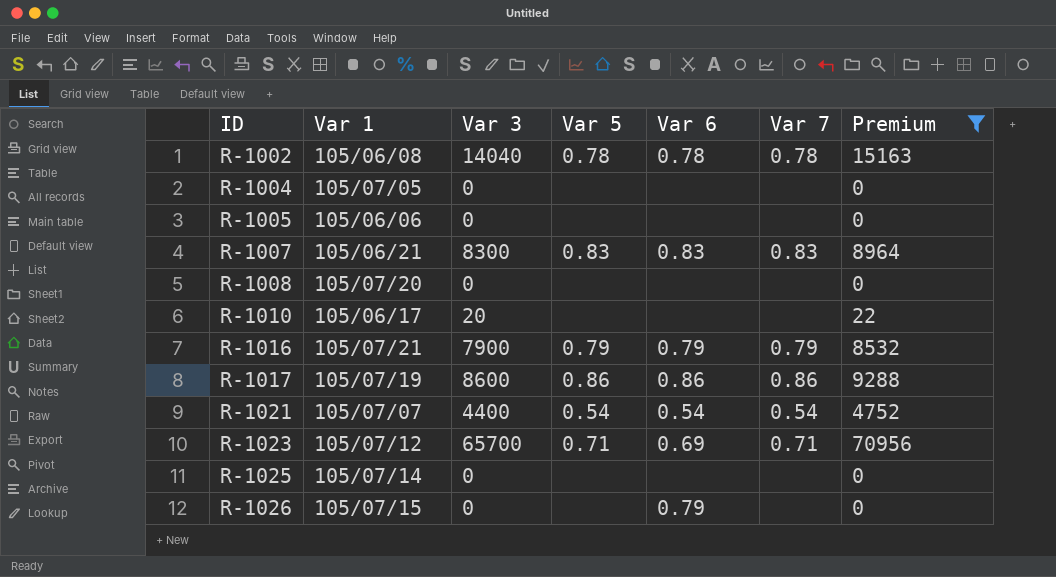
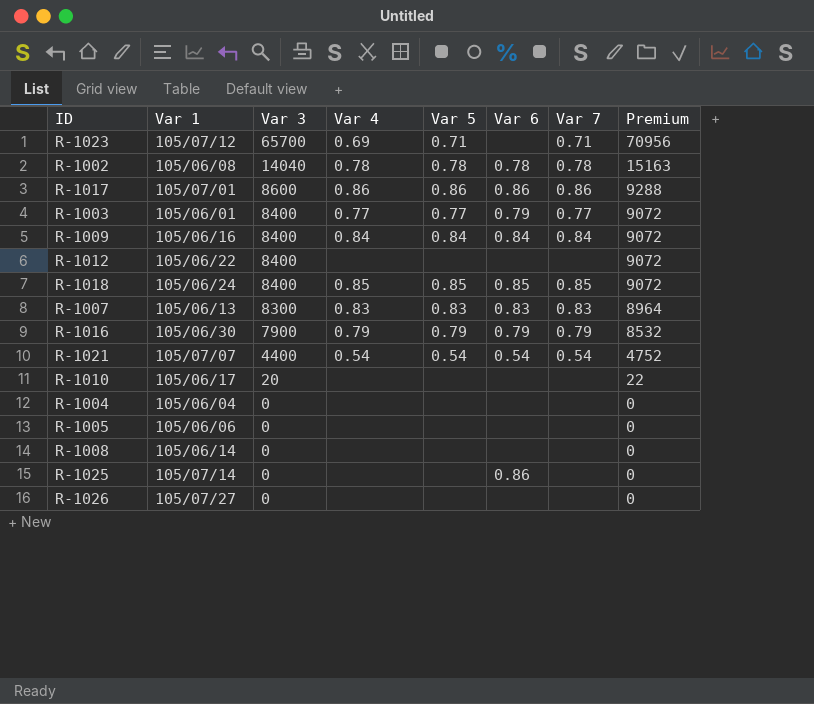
filter: Premium != 9072 -> none
row order: ID ascending -> Var 3 descending
column Var 4 | position: none -> 4
R-1023 | Var 6: 0.69 -> none
R-1017 | Var 1: 105/07/19 -> 105/07/01
R-1007 | Var 1: 105/06/21 -> 105/06/13
R-1016 | Var 1: 105/07/21 -> 105/06/30
R-1004 | Var 1: 105/07/05 -> 105/06/04
R-1008 | Var 1: 105/07/20 -> 105/06/14
R-1025 | Var 6: none -> 0.86
R-1026 | Var 1: 105/07/15 -> 105/07/27
R-1026 | Var 6: 0.79 -> none

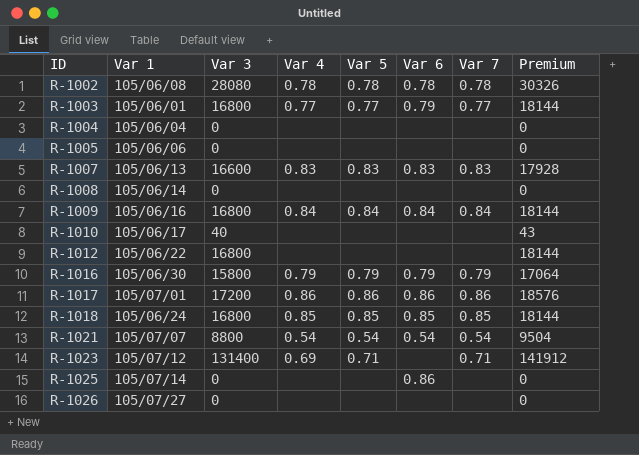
row order: Var 3 descending -> ID ascending
R-1002 | Var 3: 14040 -> 28080
R-1002 | Premium: 15163 -> 30326
R-1003 | Var 3: 8400 -> 16800
R-1003 | Premium: 9072 -> 18144
R-1007 | Var 3: 8300 -> 16600
R-1007 | Premium: 8964 -> 17928
R-1009 | Var 3: 8400 -> 16800
R-1009 | Premium: 9072 -> 18144
R-1010 | Var 3: 20 -> 40
R-1010 | Premium: 22 -> 43
R-1012 | Var 3: 8400 -> 16800
R-1012 | Premium: 9072 -> 18144
R-1016 | Var 3: 7900 -> 15800
R-1016 | Premium: 8532 -> 17064
R-1017 | Var 3: 8600 -> 17200
R-1017 | Premium: 9288 -> 18576
R-1018 | Var 3: 8400 -> 16800
R-1018 | Premium: 9072 -> 18144
R-1021 | Var 3: 4400 -> 8800
R-1021 | Premium: 4752 -> 9504
R-1023 | Var 3: 65700 -> 131400
R-1023 | Premium: 70956 -> 141912

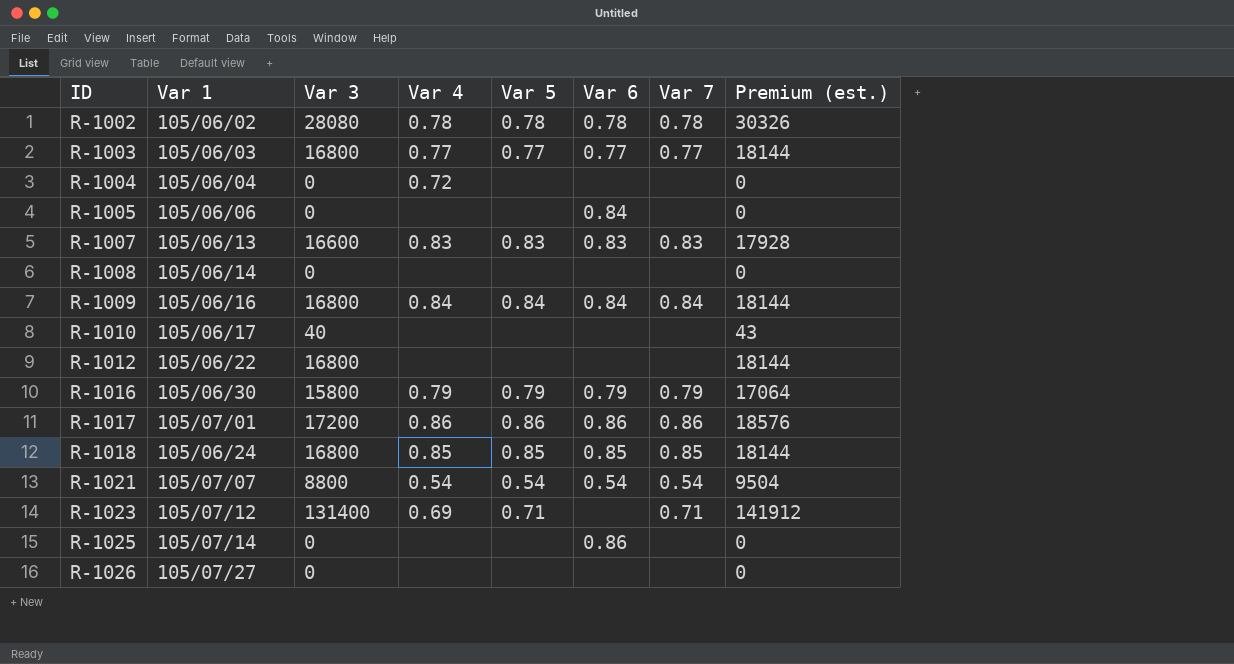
column name: Premium -> Premium (est.)
R-1002 | Var 1: 105/06/08 -> 105/06/02
R-1003 | Var 1: 105/06/01 -> 105/06/03
R-1003 | Var 6: 0.79 -> 0.77
R-1004 | Var 4: none -> 0.72
R-1005 | Var 6: none -> 0.84

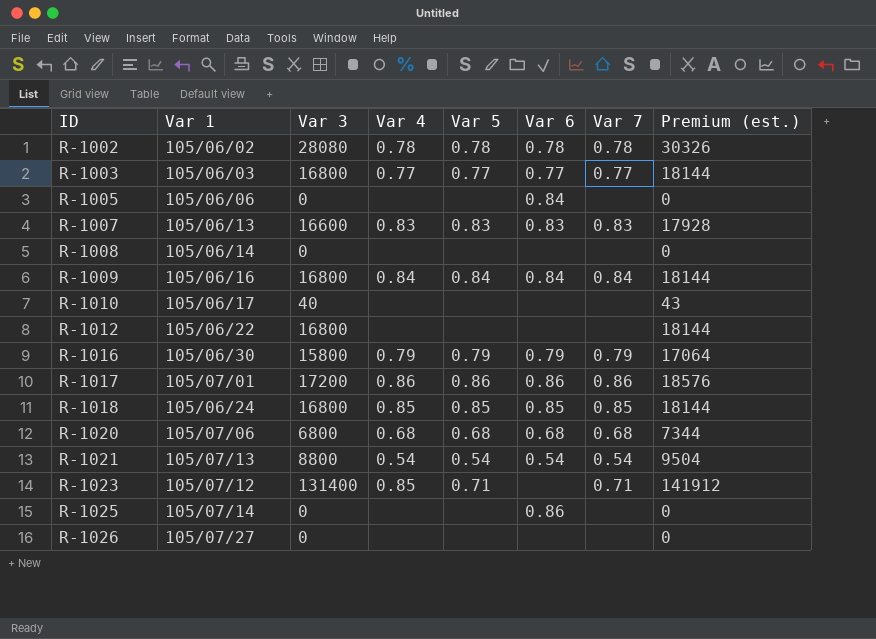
row R-1004: 105/06/04 | 0 | 0.72 | none | none | none | 0 -> none
row R-1020: none -> 105/07/06 | 6800 | 0.68 | 0.68 | 0.68 | 0.68 | 7344
R-1021 | Var 1: 105/07/07 -> 105/07/13
R-1023 | Var 4: 0.69 -> 0.85

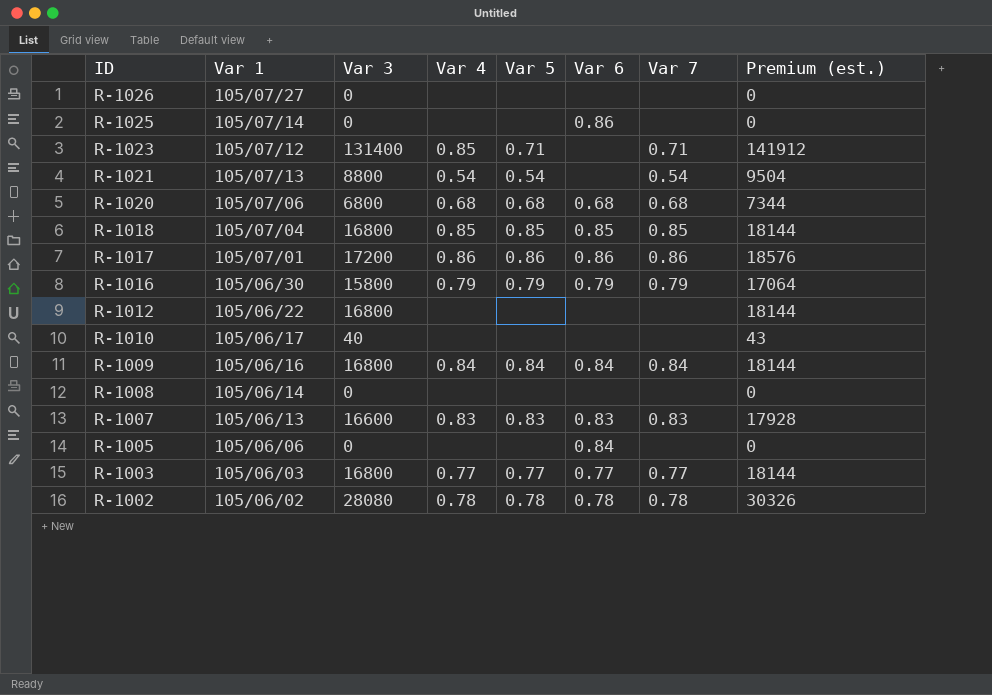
row order: ID ascending -> ID descending
R-1021 | Var 6: 0.54 -> none
R-1018 | Var 1: 105/06/24 -> 105/07/04

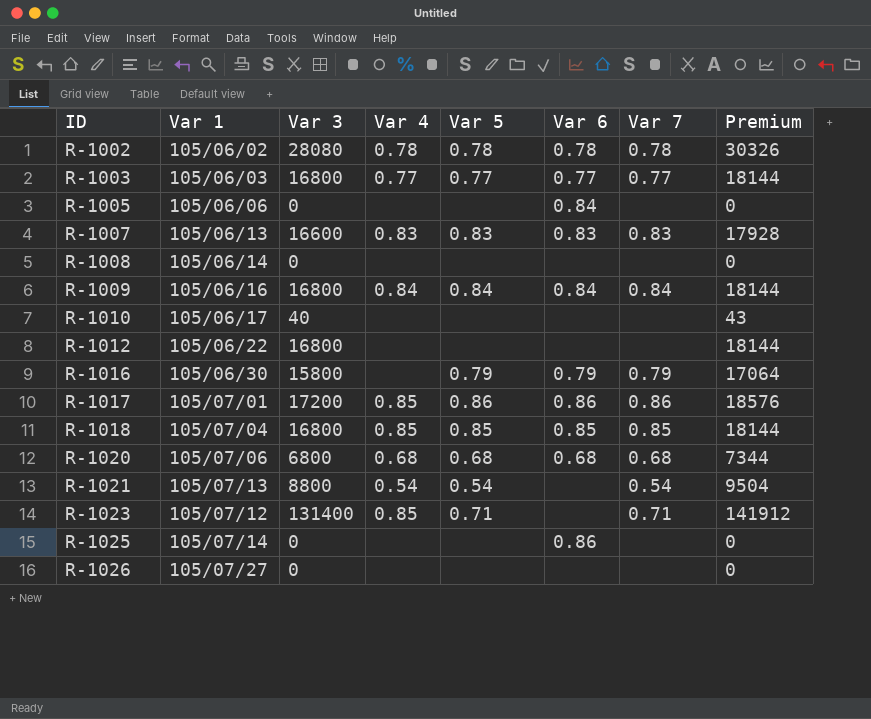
row order: ID descending -> ID ascending
column name: Premium (est.) -> Premium
R-1016 | Var 4: 0.79 -> none
R-1017 | Var 4: 0.86 -> 0.85

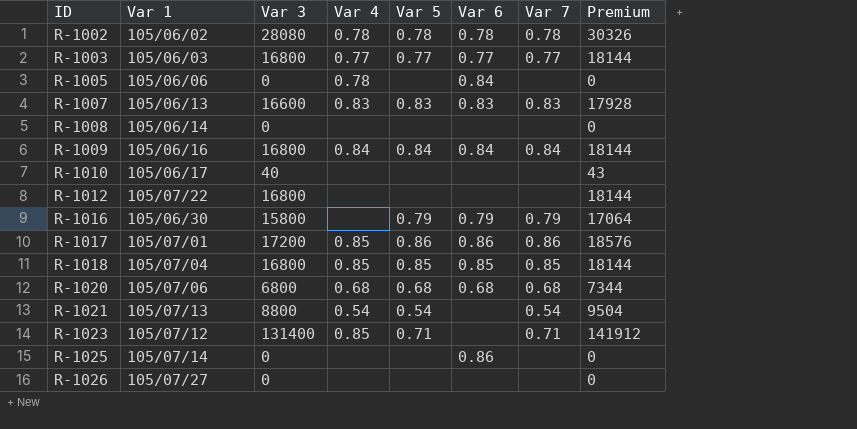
R-1005 | Var 4: none -> 0.78
R-1012 | Var 1: 105/06/22 -> 105/07/22

